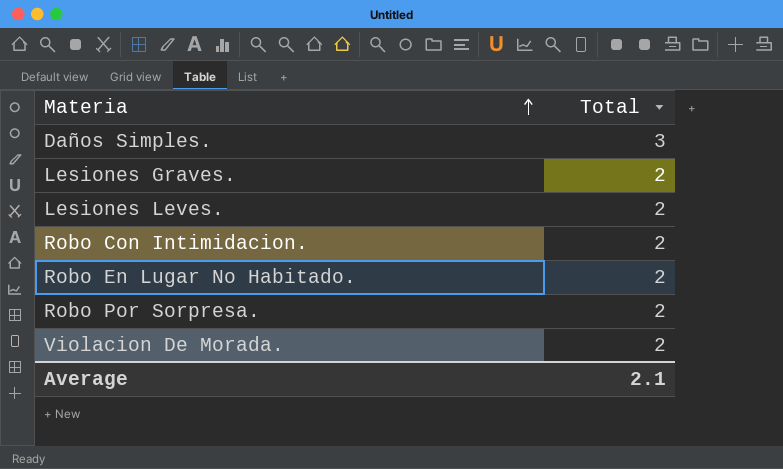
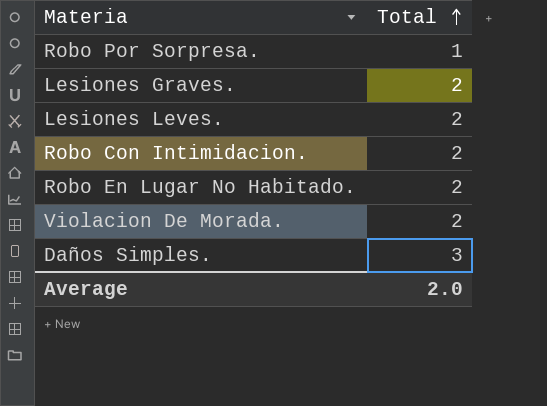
row order: Materia ascending -> Total ascending
Robo Por Sorpresa. | Total: 2 -> 1
Average | Total: 2.1 -> 2.0

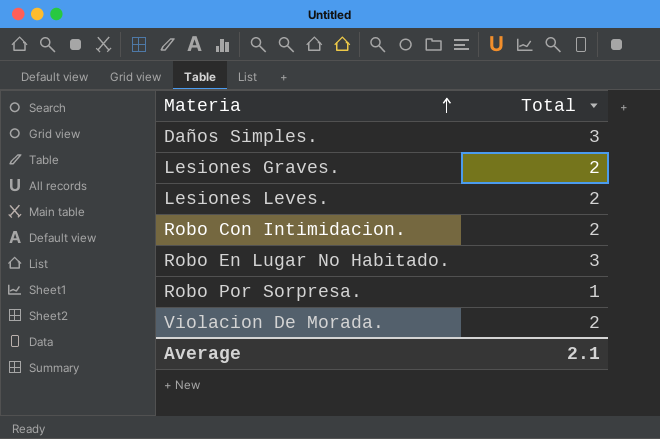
row order: Total ascending -> Materia ascending
Robo En Lugar No Habitado. | Total: 2 -> 3
Average | Total: 2.0 -> 2.1

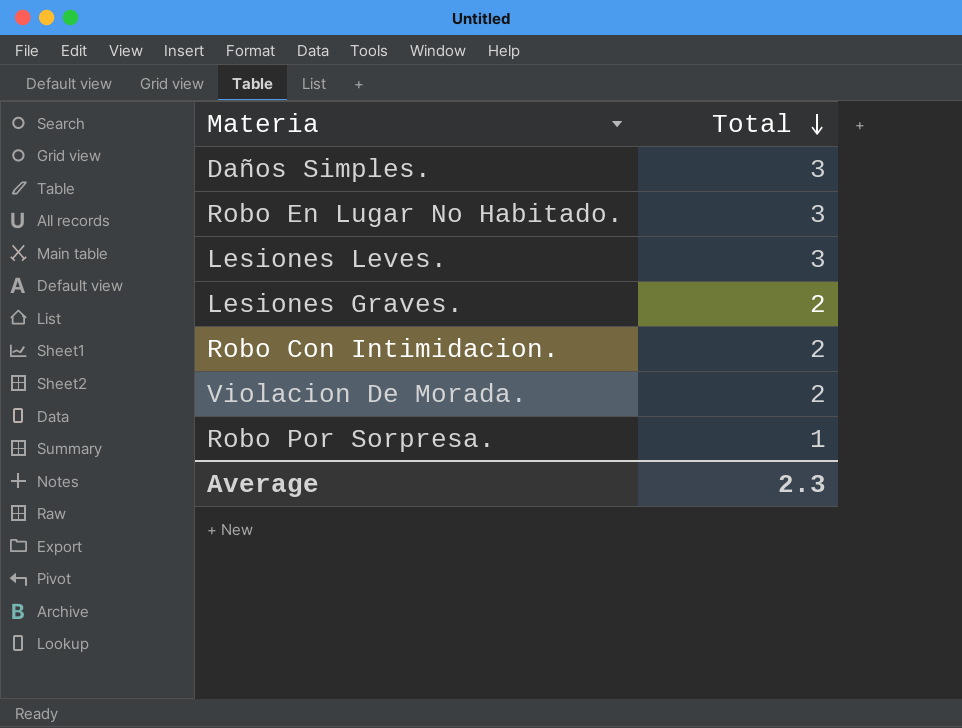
row order: Materia ascending -> Total descending
Lesiones Leves. | Total: 2 -> 3
Average | Total: 2.1 -> 2.3

